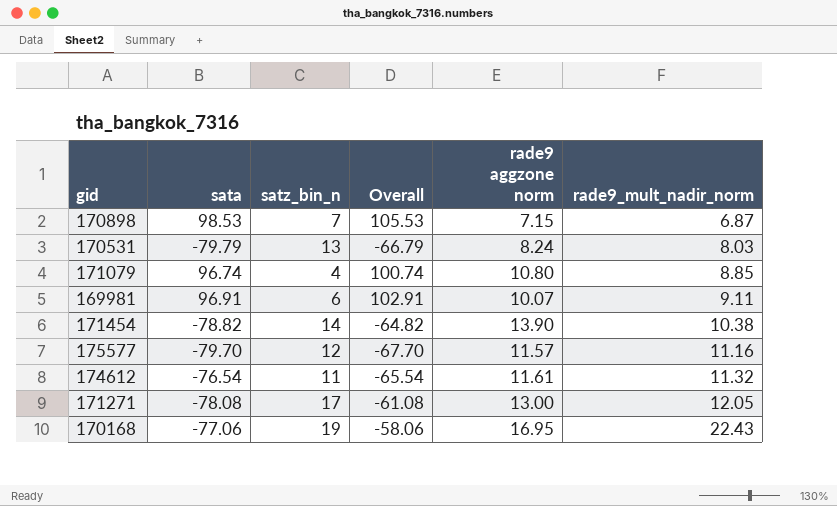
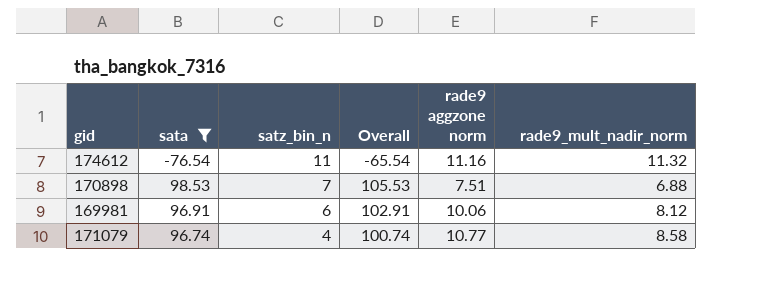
filter: none -> sata >= -76.54
row order: rade9_mult_nadir_norm ascending -> satz_bin_n descending
174612 | rade9 aggzone norm: 11.61 -> 11.16
170898 | rade9 aggzone norm: 7.15 -> 7.51
170898 | rade9_mult_nadir_norm: 6.87 -> 6.88
169981 | rade9 aggzone norm: 10.07 -> 10.06
169981 | rade9_mult_nadir_norm: 9.11 -> 8.12
171079 | rade9 aggzone norm: 10.80 -> 10.77
171079 | rade9_mult_nadir_norm: 8.85 -> 8.58

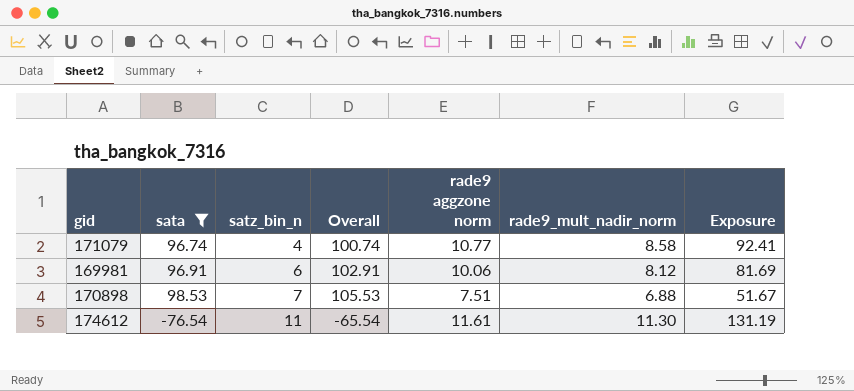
row order: satz_bin_n descending -> satz_bin_n ascending
column Exposure | formula: none -> [rade9 aggzone norm] * [rade9_mult_nadir_norm]
174612 | rade9 aggzone norm: 11.16 -> 11.61
174612 | rade9_mult_nadir_norm: 11.32 -> 11.30

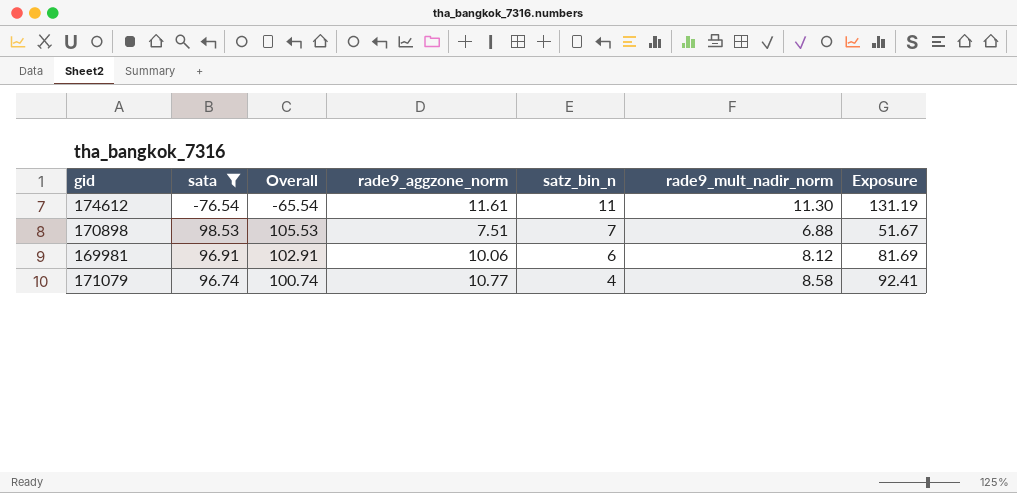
row order: satz_bin_n ascending -> satz_bin_n descending
column name: rade9 aggzone norm -> rade9_aggzone_norm
column satz_bin_n | position: 3 -> 5

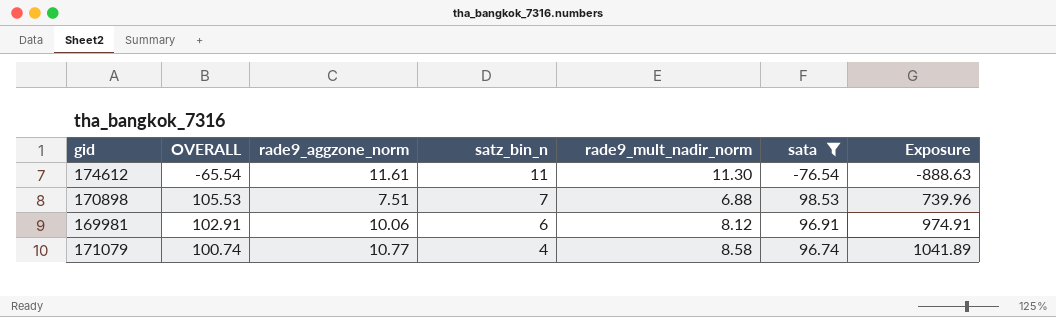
column name: Overall -> OVERALL
column sata | position: 2 -> 6
column Exposure | formula: [rade9_aggzone_norm] * [rade9_mult_nadir_norm] -> [rade9_aggzone_norm] * [sata]

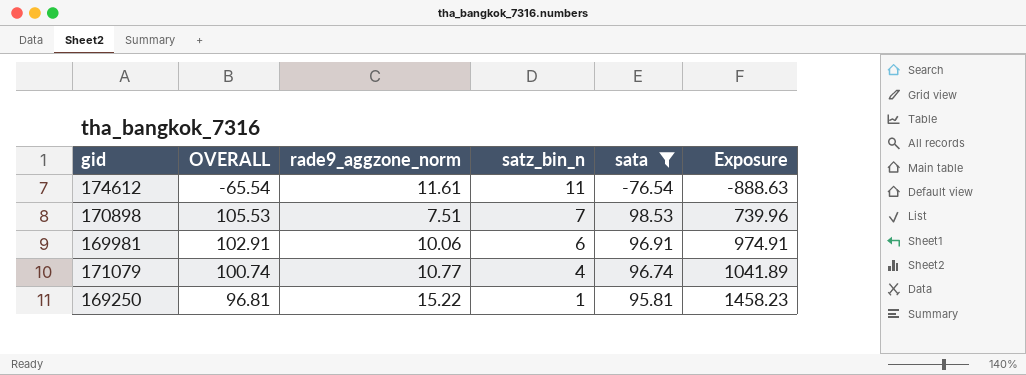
column rade9_mult_nadir_norm | position: 5 -> none
row 169250: none -> 96.81 | 15.22 | 1 | 95.81 | 1458.23

